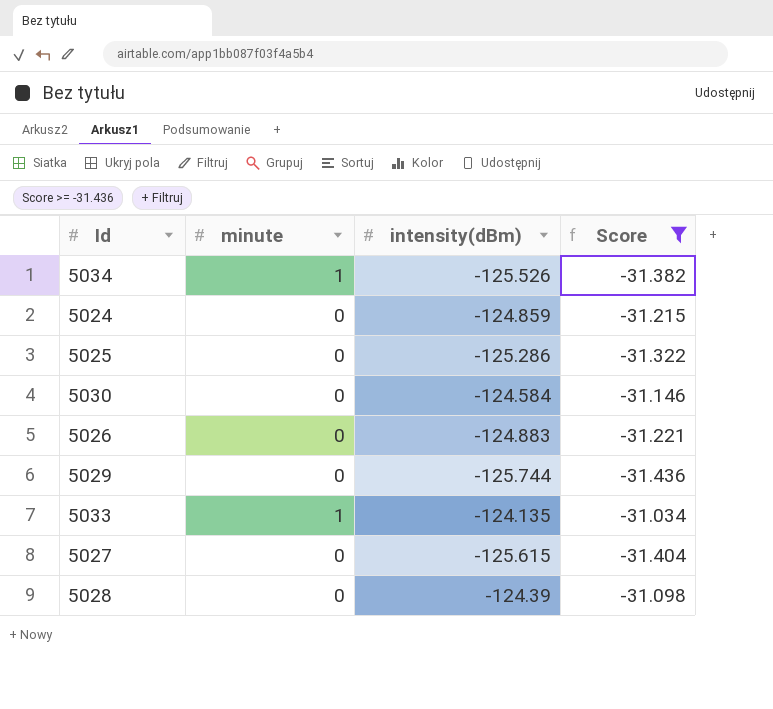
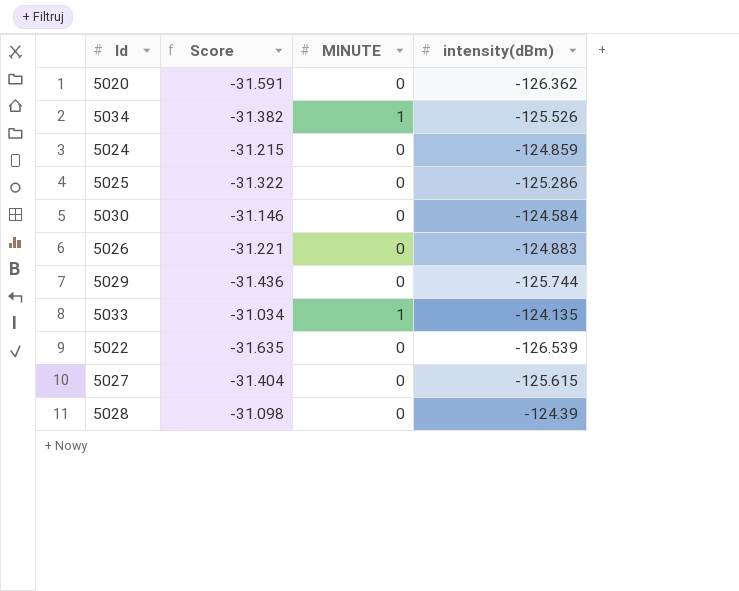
filter: Score >= -31.436 -> none
column Score | position: 4 -> 2
column name: minute -> MINUTE

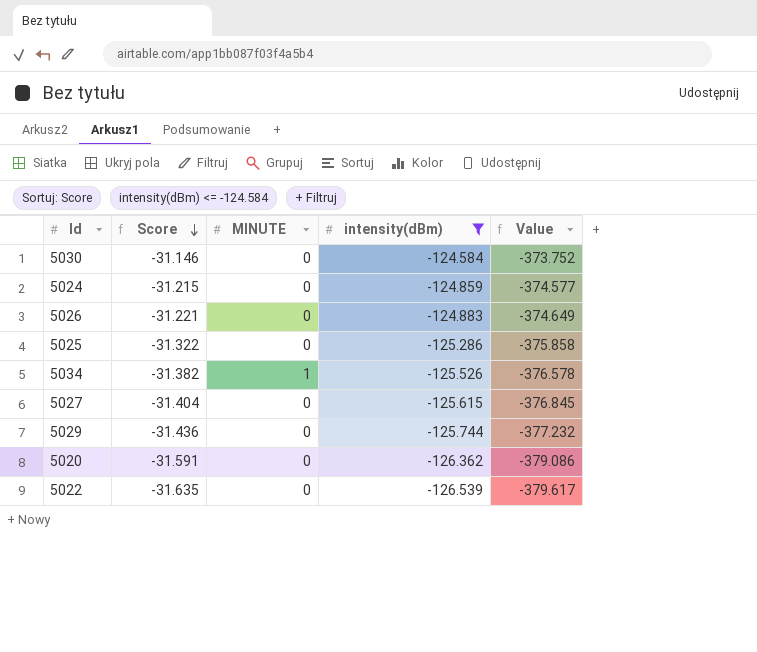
filter: none -> intensity(dBm) <= -124.584
row order: none -> Score descending
column Value | formula: none -> [intensity(dBm)] * 3

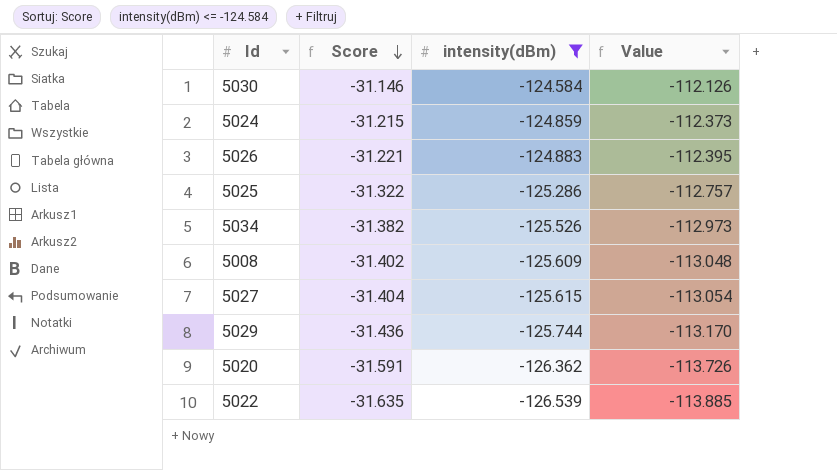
column MINUTE | position: 3 -> none
column Value | formula: [intensity(dBm)] * 3 -> [intensity(dBm)] * 0.9
row 5008: none -> -31.402 | -125.609 | -113.048

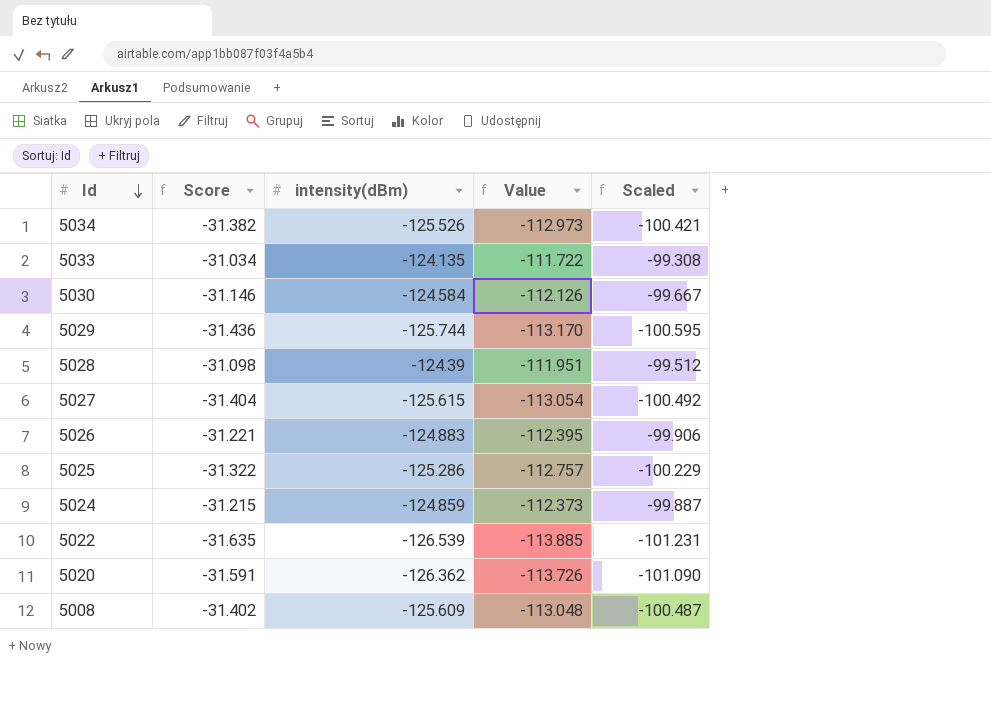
filter: intensity(dBm) <= -124.584 -> none
row order: Score descending -> Id descending
column Scaled | formula: none -> [intensity(dBm)] * 0.8

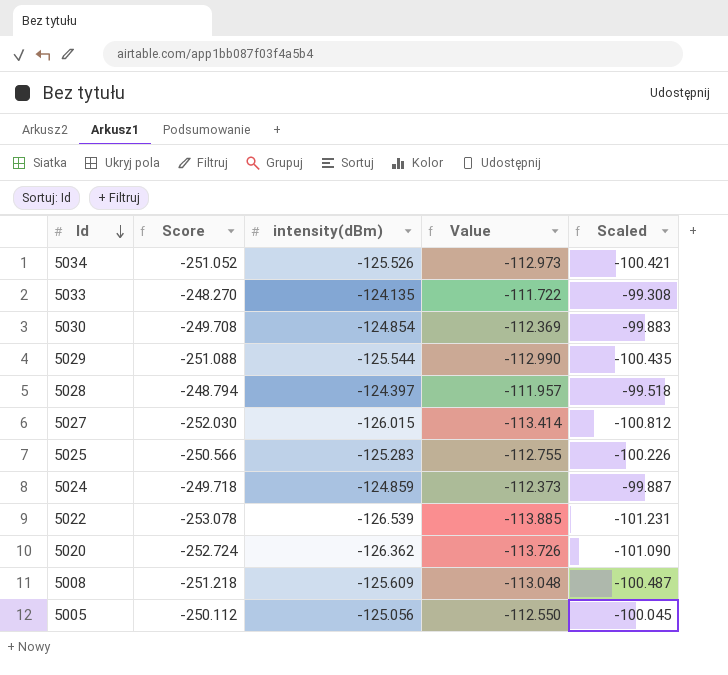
column Score | formula: [intensity(dBm)] * 0.25 -> [intensity(dBm)] * 2
row 5026: -31.221 | -124.883 | -112.395 | -99.906 -> none
5030 | intensity(dBm): -124.584 -> -124.854
5030 | Value: -112.126 -> -112.369
5030 | Scaled: -99.667 -> -99.883
5029 | intensity(dBm): -125.744 -> -125.544
5029 | Value: -113.170 -> -112.990
5029 | Scaled: -100.595 -> -100.435
5028 | intensity(dBm): -124.39 -> -124.397
5028 | Value: -111.951 -> -111.957
5028 | Scaled: -99.512 -> -99.518
5027 | intensity(dBm): -125.615 -> -126.015
5027 | Value: -113.054 -> -113.414
5027 | Scaled: -100.492 -> -100.812
5025 | intensity(dBm): -125.286 -> -125.283
5025 | Value: -112.757 -> -112.755
5025 | Scaled: -100.229 -> -100.226
row 5005: none -> -250.112 | -125.056 | -112.550 | -100.045

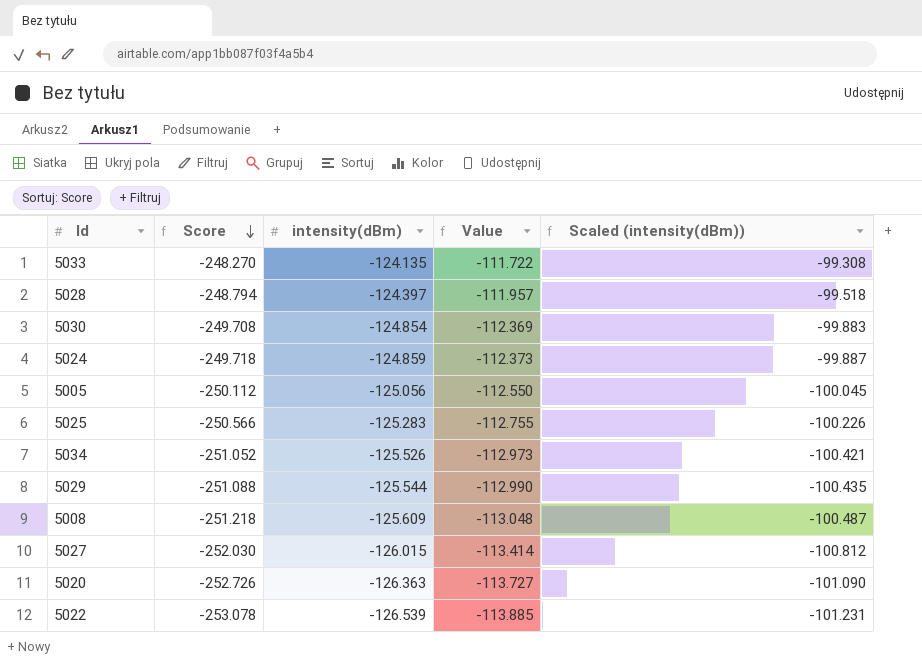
row order: Id descending -> Score descending
column name: Scaled -> Scaled (intensity(dBm))
5020 | Score: -252.724 -> -252.726
5020 | intensity(dBm): -126.362 -> -126.363
5020 | Value: -113.726 -> -113.727

